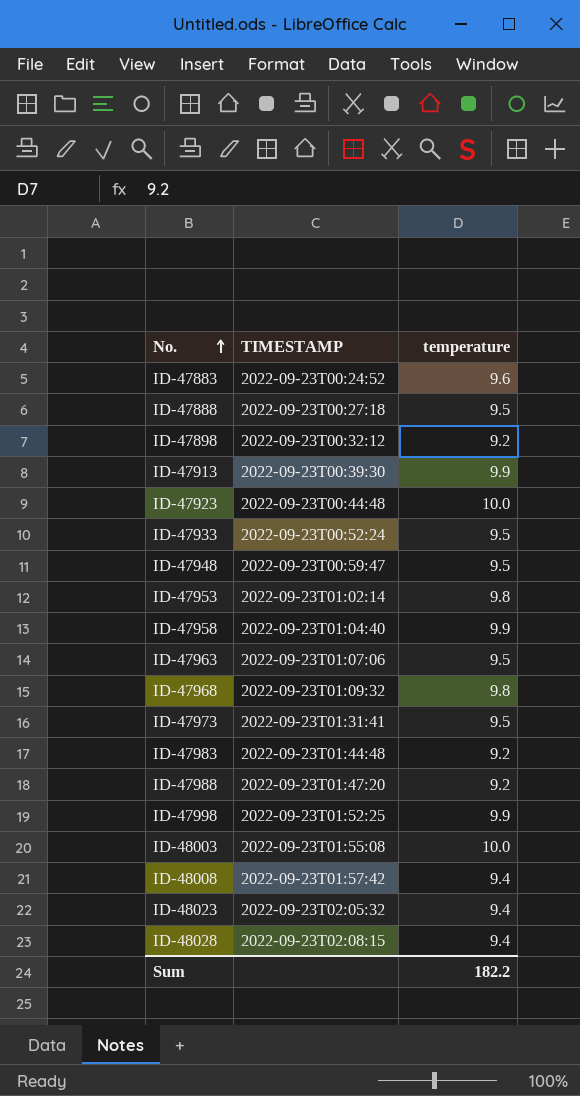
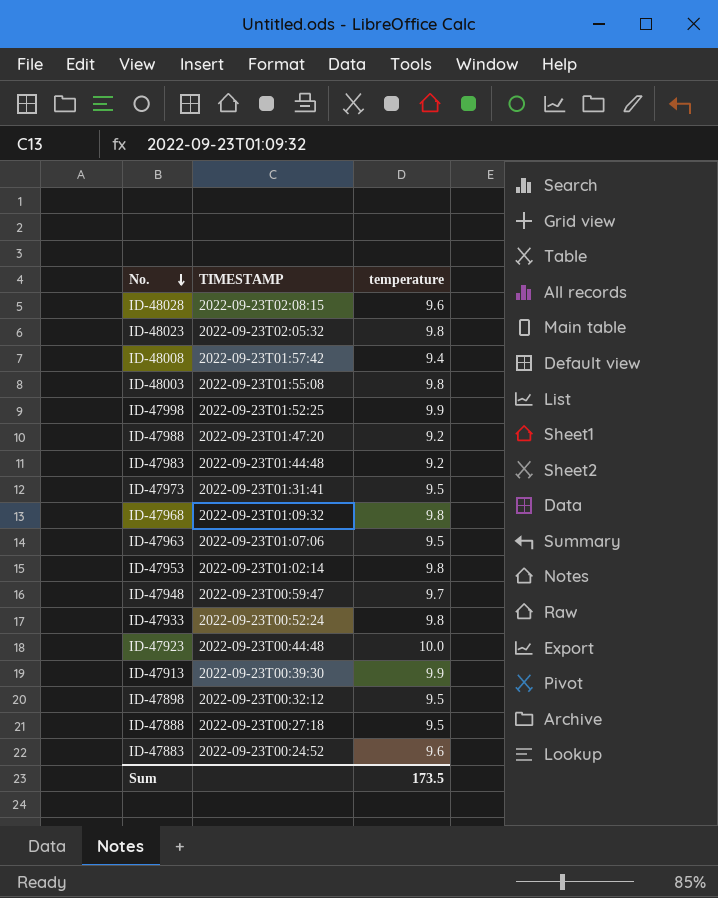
row order: No. ascending -> No. descending
row ID-47958: 2022-09-23T01:04:40 | 9.9 -> none
ID-48028 | temperature: 9.4 -> 9.6
ID-48023 | temperature: 9.4 -> 9.8
ID-48003 | temperature: 10.0 -> 9.8
ID-47948 | temperature: 9.5 -> 9.7
ID-47933 | temperature: 9.5 -> 9.8
ID-47898 | temperature: 9.2 -> 9.5
Sum | temperature: 182.2 -> 173.5

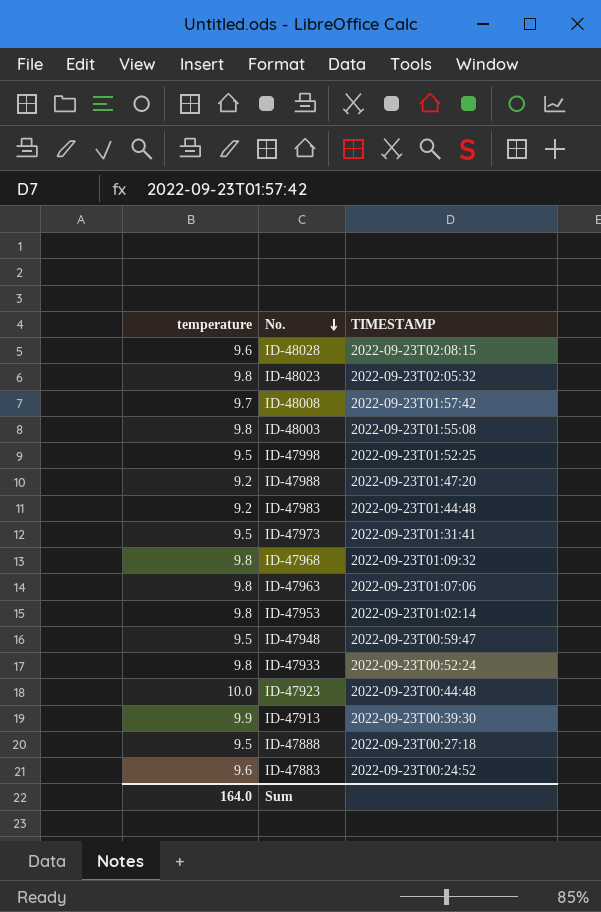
column temperature | position: 3 -> 1
row ID-47898: 2022-09-23T00:32:12 | 9.5 -> none
ID-48008 | temperature: 9.4 -> 9.7
ID-47998 | temperature: 9.9 -> 9.5
ID-47963 | temperature: 9.5 -> 9.8
ID-47948 | temperature: 9.7 -> 9.5
Sum | temperature: 173.5 -> 164.0

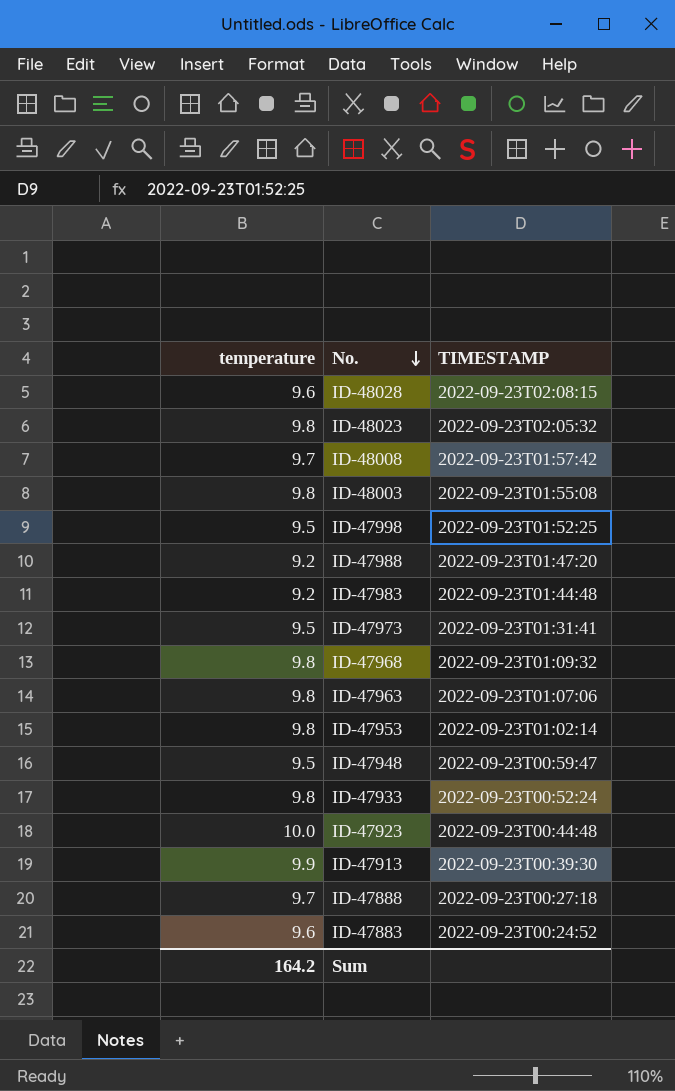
ID-47888 | temperature: 9.5 -> 9.7
Sum | temperature: 164.0 -> 164.2

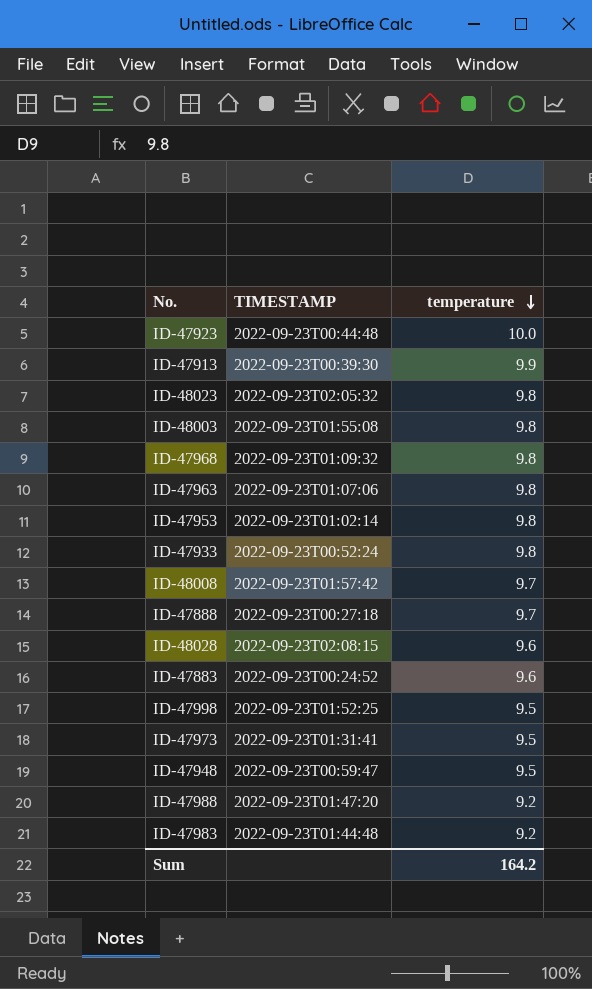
row order: No. descending -> temperature descending
column temperature | position: 1 -> 3

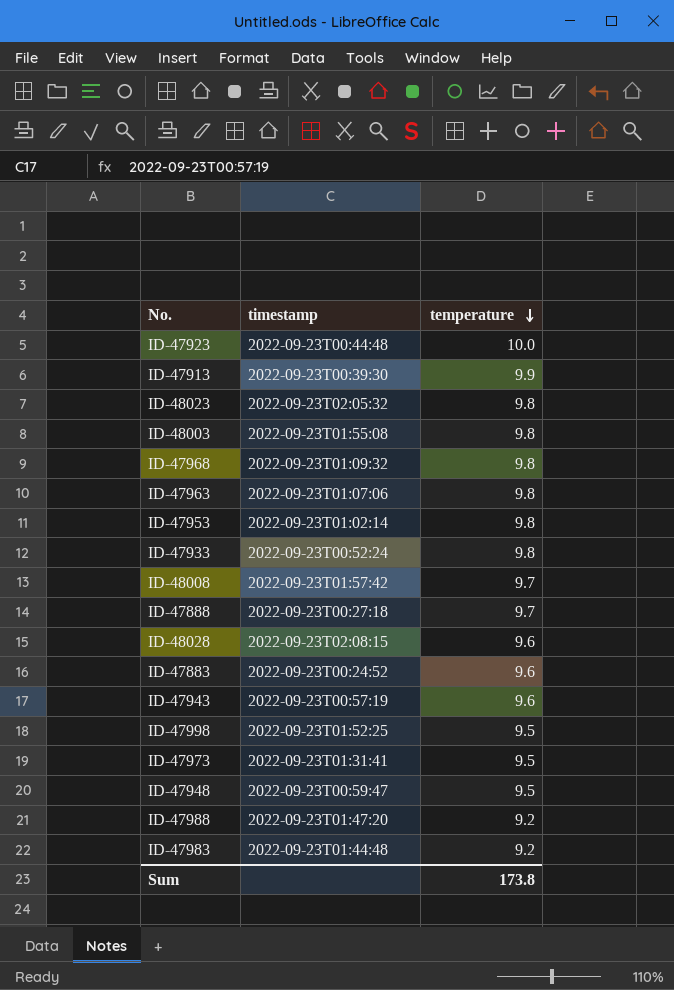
column name: TIMESTAMP -> timestamp
row ID-47943: none -> 2022-09-23T00:57:19 | 9.6
Sum | temperature: 164.2 -> 173.8

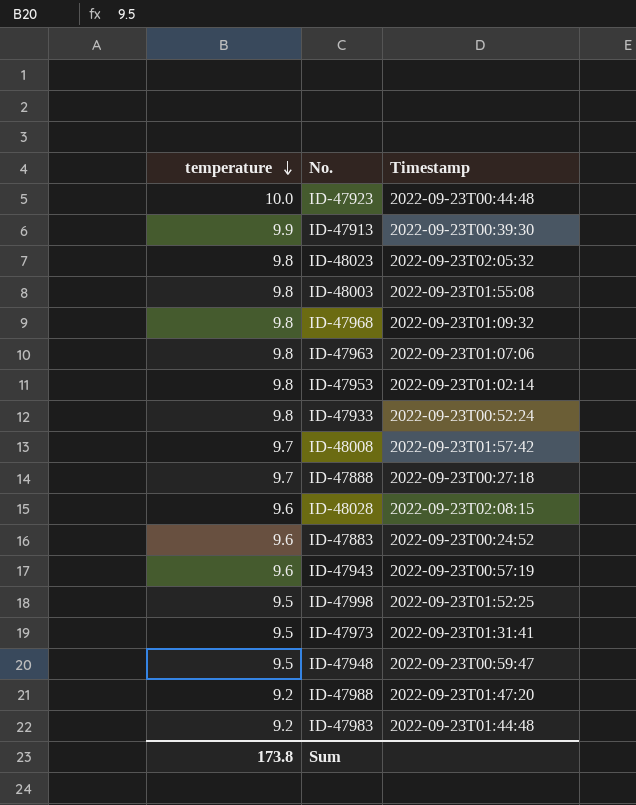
column temperature | position: 3 -> 1
column name: timestamp -> Timestamp

